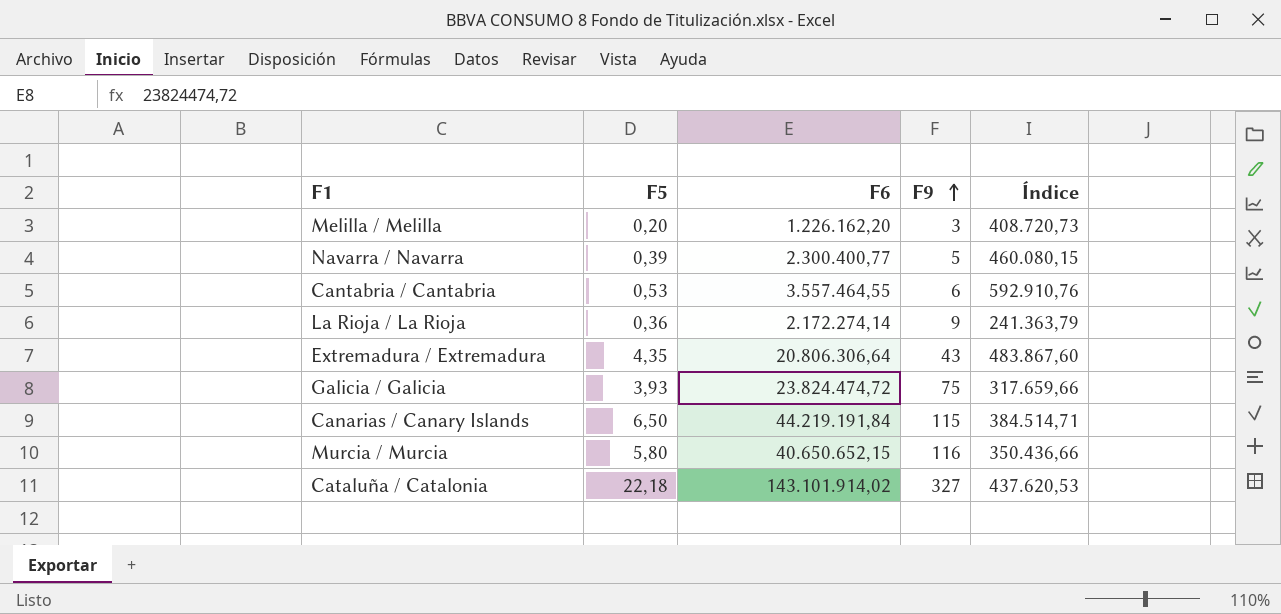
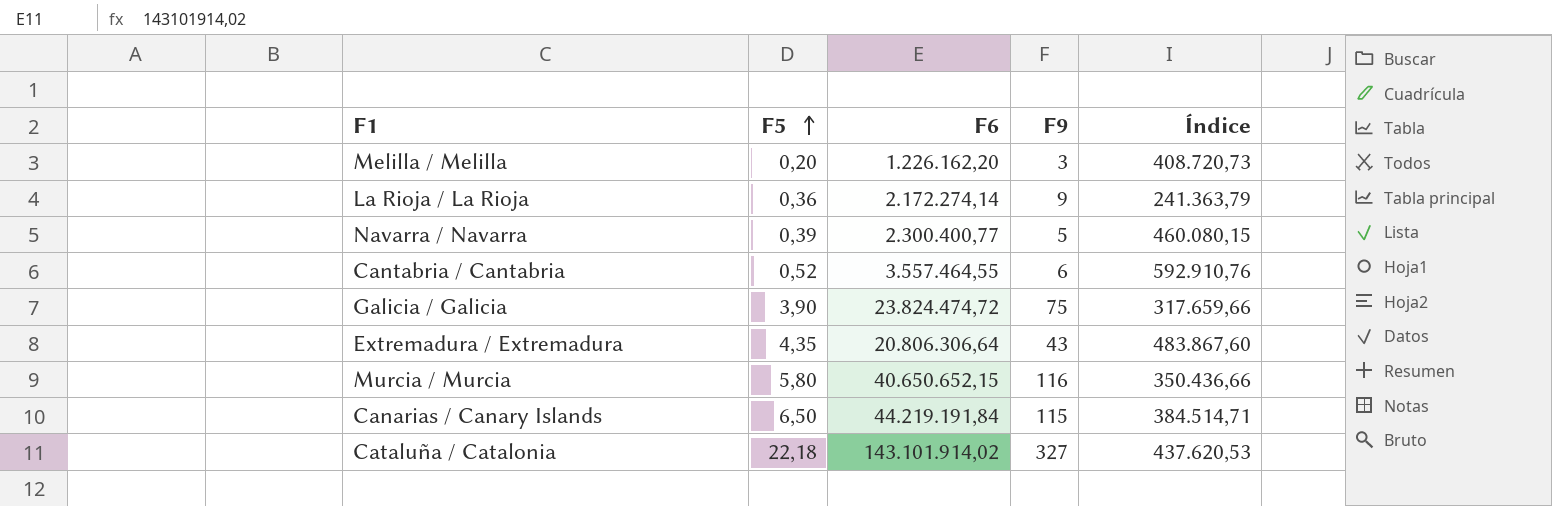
row order: F9 ascending -> F5 ascending
Cantabria / Cantabria | F5: 0,53 -> 0,52
Galicia / Galicia | F5: 3,93 -> 3,90

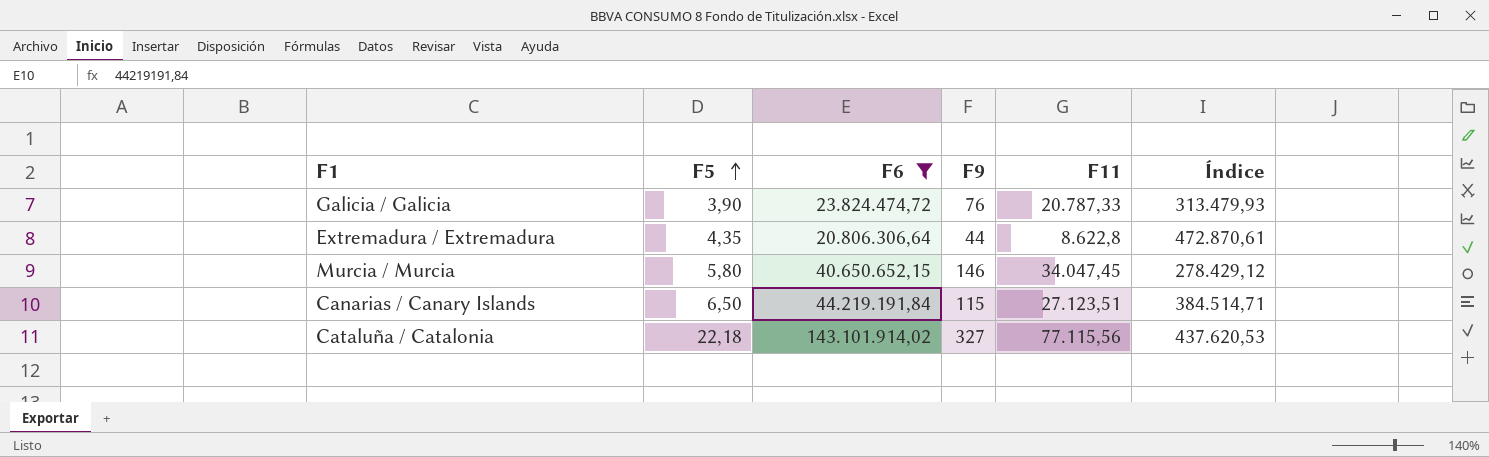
filter: none -> F6 >= 20.806.306,64
column F11 | position: none -> 5
Galicia / Galicia | F9: 75 -> 76
Galicia / Galicia | Índice: 317.659,66 -> 313.479,93
Extremadura / Extremadura | F9: 43 -> 44
Extremadura / Extremadura | Índice: 483.867,60 -> 472.870,61
Murcia / Murcia | F9: 116 -> 146
Murcia / Murcia | Índice: 350.436,66 -> 278.429,12

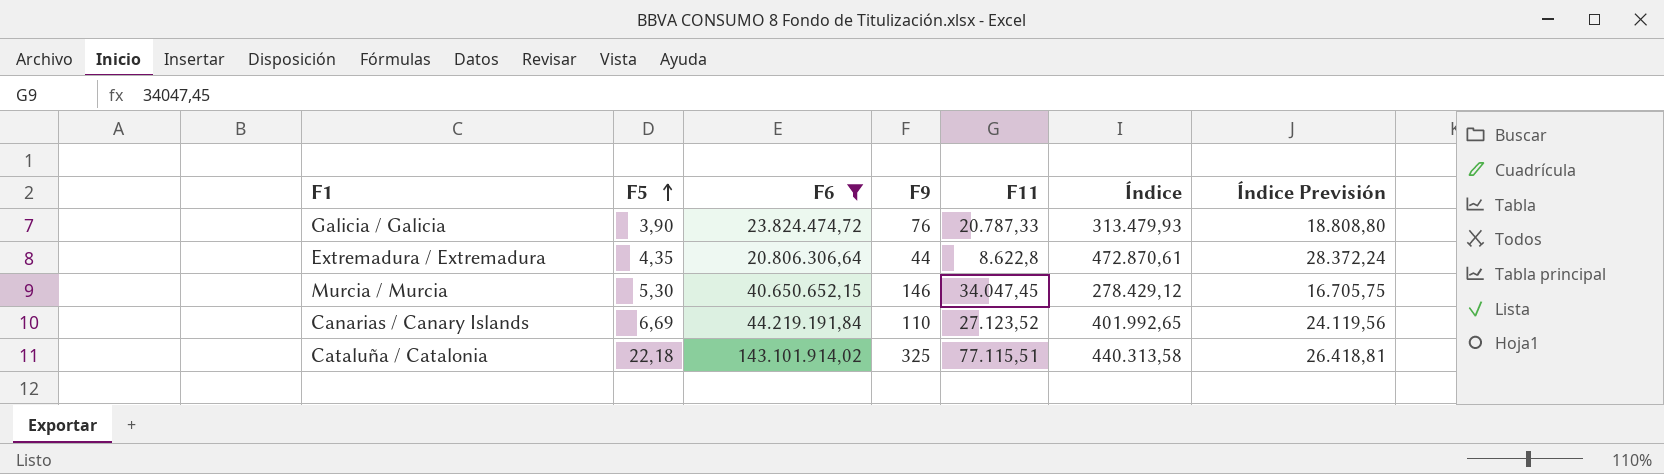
column Índice Previsión | formula: none -> [Índice] * 0,06
Murcia / Murcia | F5: 5,80 -> 5,30
Canarias / Canary Islands | F5: 6,50 -> 6,69
Canarias / Canary Islands | F9: 115 -> 110
Canarias / Canary Islands | F11: 27.123,51 -> 27.123,52
Canarias / Canary Islands | Índice: 384.514,71 -> 401.992,65
Cataluña / Catalonia | F9: 327 -> 325
Cataluña / Catalonia | F11: 77.115,56 -> 77.115,51
Cataluña / Catalonia | Índice: 437.620,53 -> 440.313,58

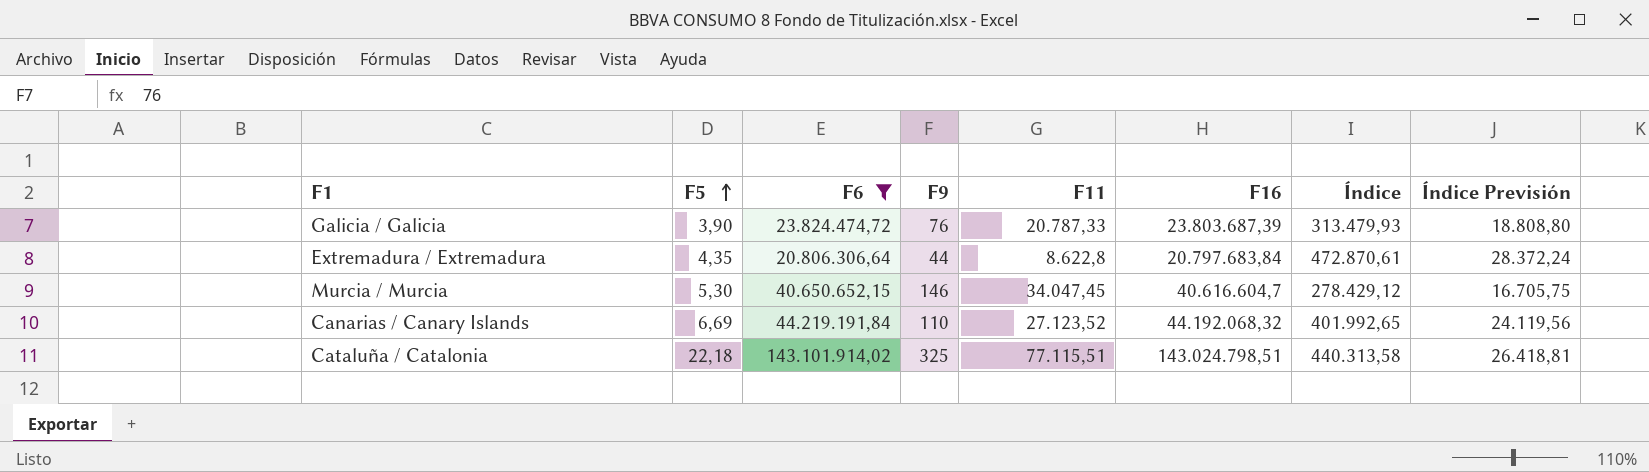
column F16 | formula: none -> [F6] - [F11]

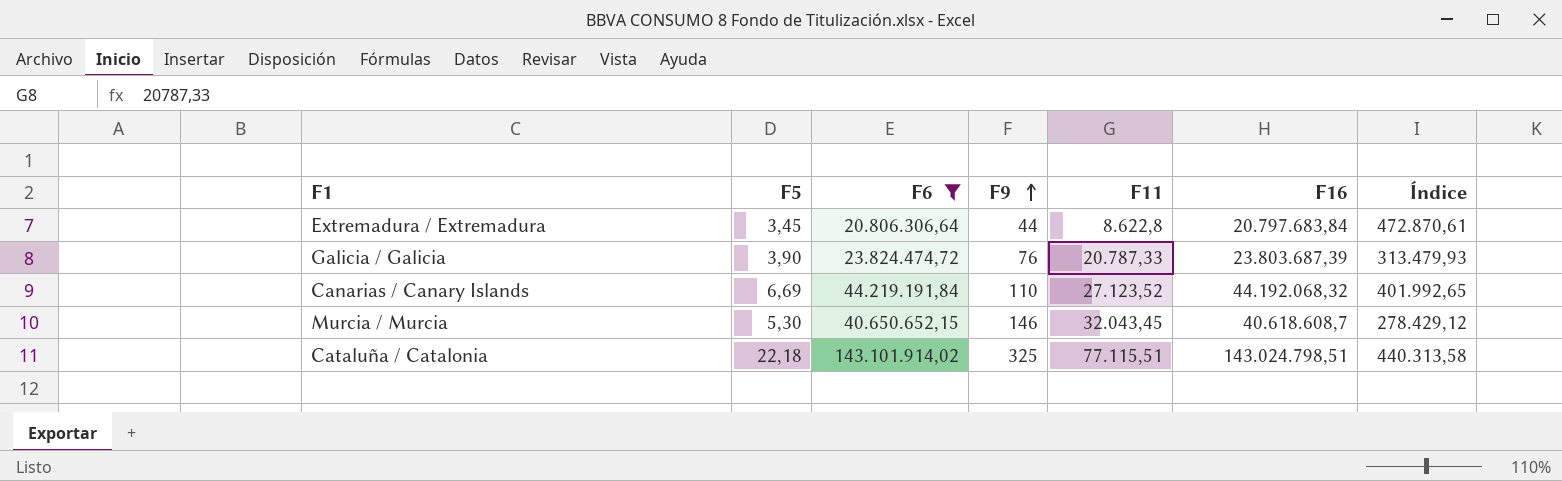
row order: F5 ascending -> F9 ascending
column Índice Previsión | formula: [Índice] * 0,06 -> none
Extremadura / Extremadura | F5: 4,35 -> 3,45
Murcia / Murcia | F11: 34.047,45 -> 32.043,45
Murcia / Murcia | F16: 40.616.604,7 -> 40.618.608,7

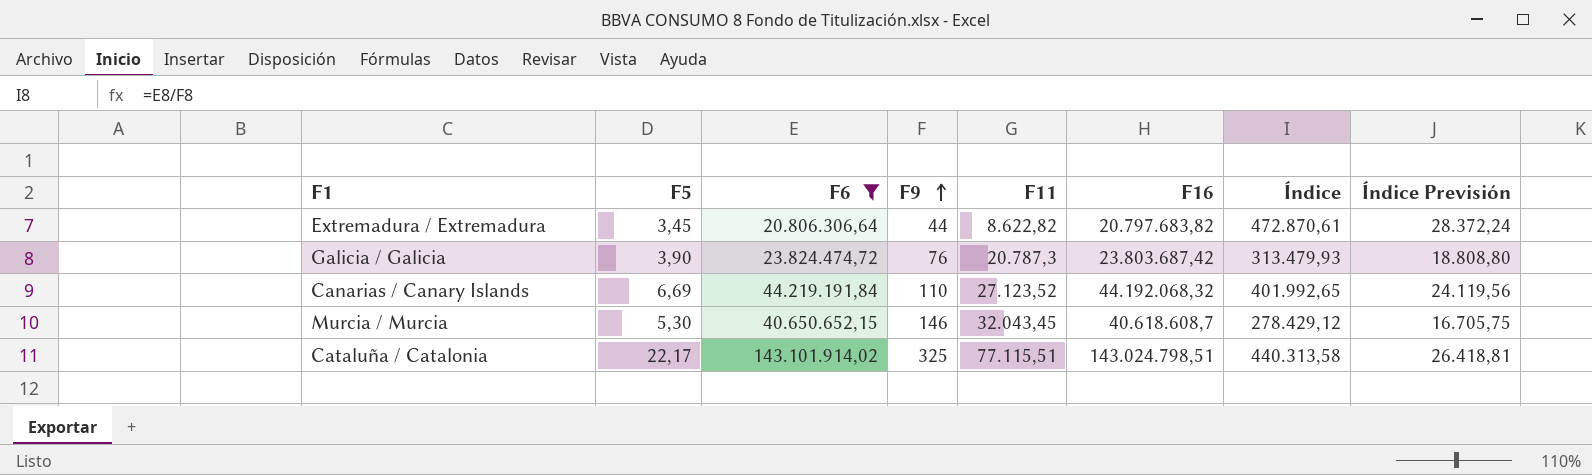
column Índice Previsión | formula: none -> [Índice] * 0,06
Extremadura / Extremadura | F11: 8.622,8 -> 8.622,82
Extremadura / Extremadura | F16: 20.797.683,84 -> 20.797.683,82
Galicia / Galicia | F11: 20.787,33 -> 20.787,3
Galicia / Galicia | F16: 23.803.687,39 -> 23.803.687,42
Cataluña / Catalonia | F5: 22,18 -> 22,17

